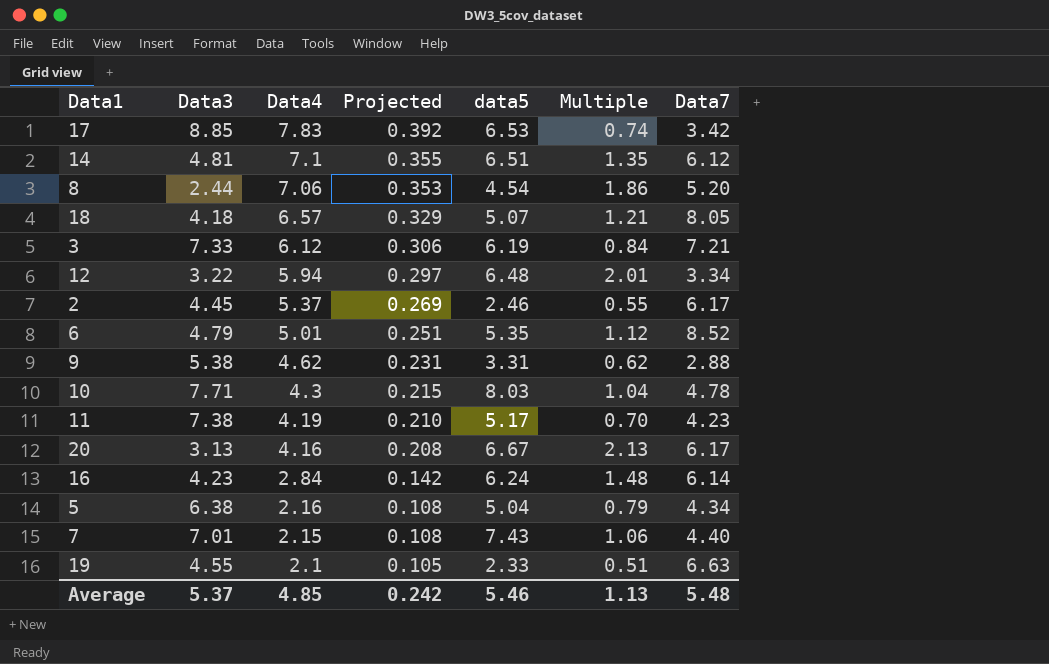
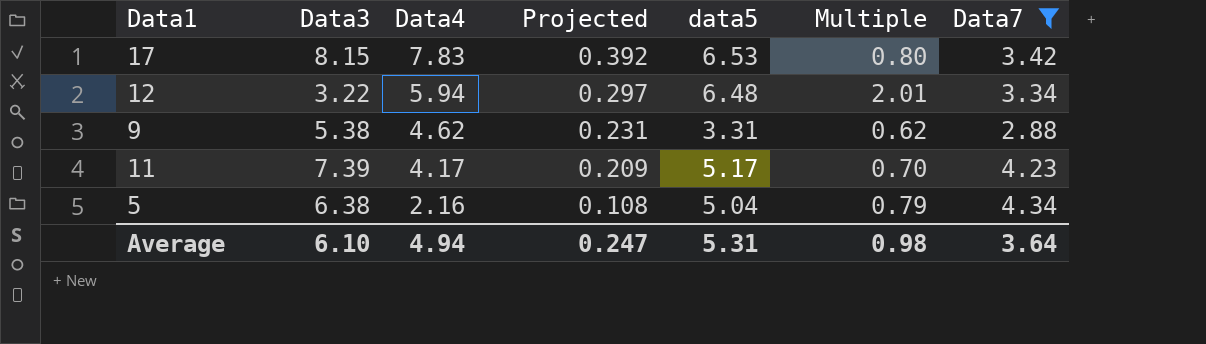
filter: none -> Data7 <= 4.34
17 | Data3: 8.85 -> 8.15
17 | Multiple: 0.74 -> 0.80
11 | Data3: 7.38 -> 7.39
11 | Data4: 4.19 -> 4.17
11 | Projected: 0.210 -> 0.209
Average | Data3: 5.37 -> 6.10
Average | Data4: 4.85 -> 4.94
Average | Projected: 0.242 -> 0.247
Average | data5: 5.46 -> 5.31
Average | Multiple: 1.13 -> 0.98
Average | Data7: 5.48 -> 3.64

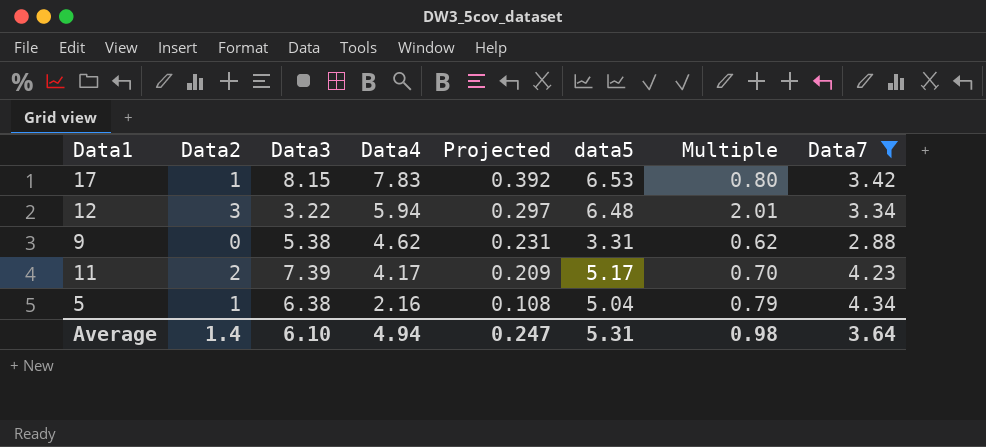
column Data2 | position: none -> 2

